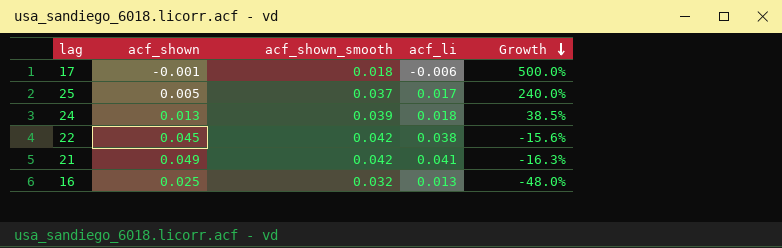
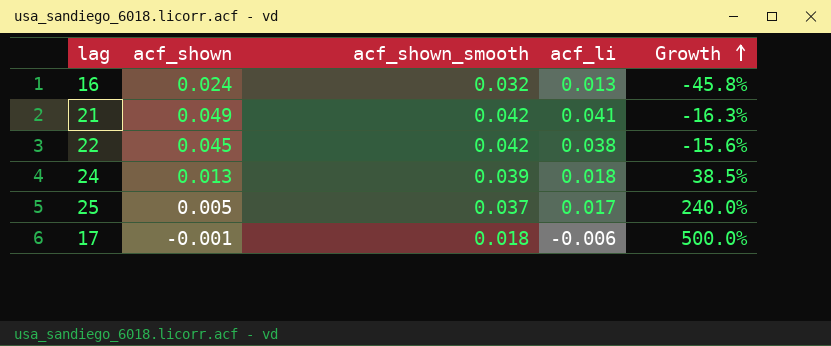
row order: Growth descending -> Growth ascending
16 | acf_shown: 0.025 -> 0.024
16 | Growth: -48.0% -> -45.8%

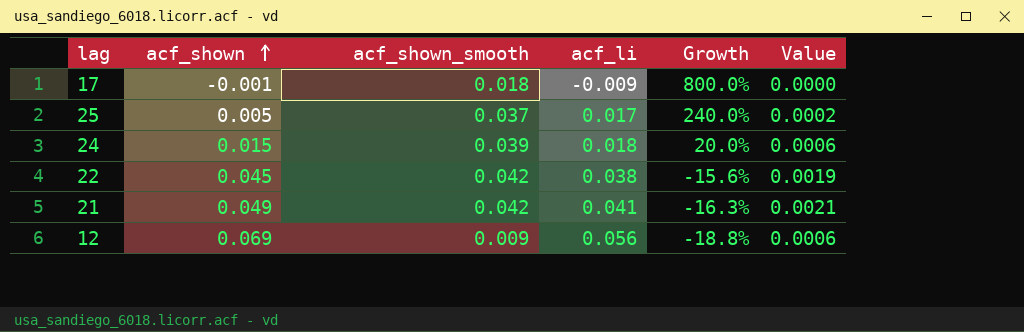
row order: Growth ascending -> acf_shown ascending
column Value | formula: none -> [acf_shown] * [acf_shown_smooth]
row 16: 0.024 | 0.032 | 0.013 | -45.8% -> none
17 | acf_li: -0.006 -> -0.009
17 | Growth: 500.0% -> 800.0%
24 | acf_shown: 0.013 -> 0.015
24 | Growth: 38.5% -> 20.0%
row 12: none -> 0.069 | 0.009 | 0.056 | -18.8% | 0.0006

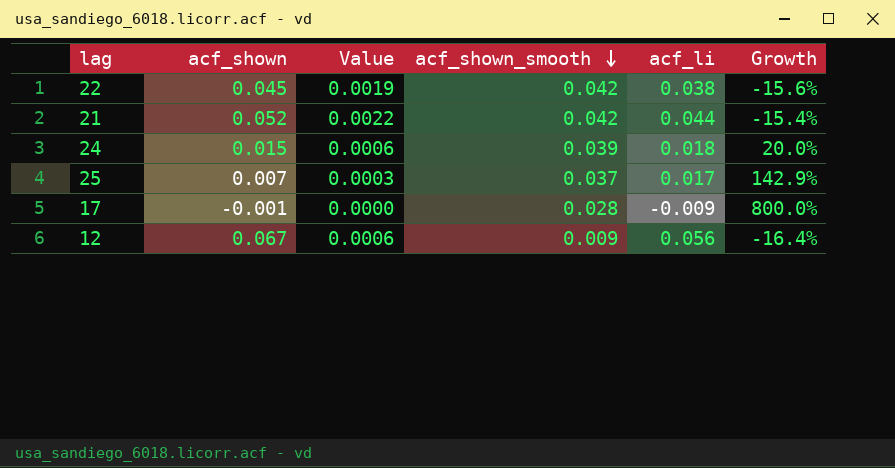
row order: acf_shown ascending -> acf_shown_smooth descending
column Value | position: 6 -> 3
21 | acf_shown: 0.049 -> 0.052
21 | Value: 0.0021 -> 0.0022
21 | acf_li: 0.041 -> 0.044
21 | Growth: -16.3% -> -15.4%
25 | acf_shown: 0.005 -> 0.007
25 | Value: 0.0002 -> 0.0003
25 | Growth: 240.0% -> 142.9%
17 | acf_shown_smooth: 0.018 -> 0.028
12 | acf_shown: 0.069 -> 0.067
12 | Growth: -18.8% -> -16.4%

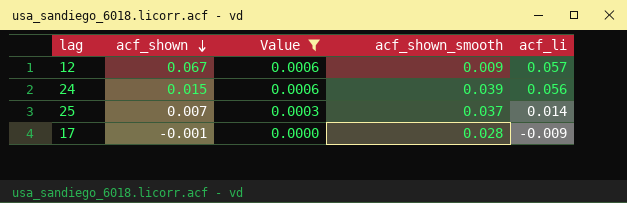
filter: none -> Value <= 0.0006
row order: acf_shown_smooth descending -> acf_shown descending
column Growth | formula: ([acf_li] - [acf_shown]) / [acf_shown] -> none
12 | acf_li: 0.056 -> 0.057
24 | acf_li: 0.018 -> 0.056
25 | acf_li: 0.017 -> 0.014

